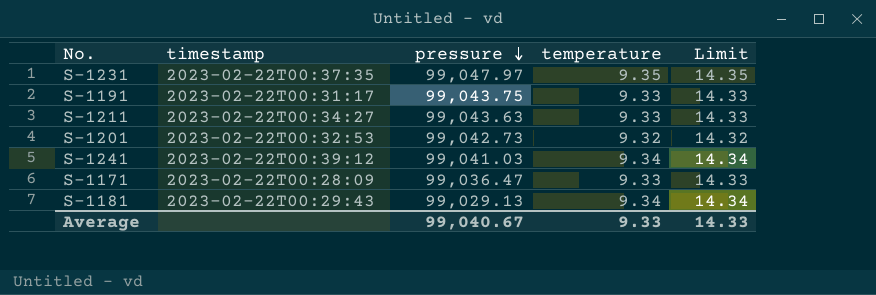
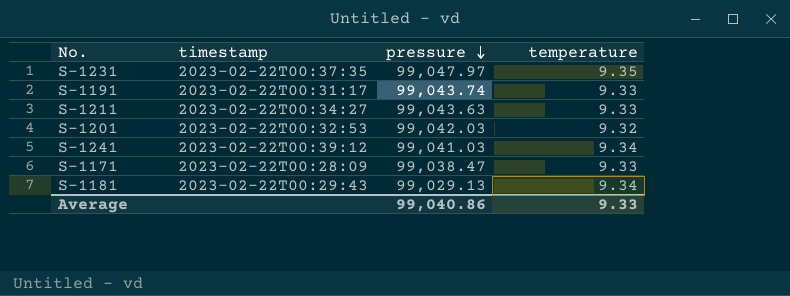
column Limit | formula: [temperature] + 5 -> none
S-1191 | pressure: 99,043.75 -> 99,043.74
S-1201 | pressure: 99,042.73 -> 99,042.03
S-1171 | pressure: 99,036.47 -> 99,038.47
Average | pressure: 99,040.67 -> 99,040.86

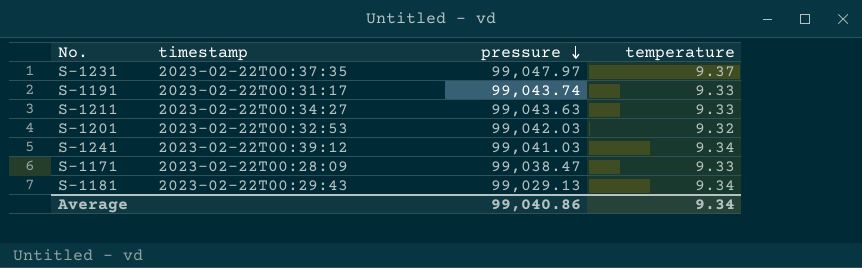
S-1231 | temperature: 9.35 -> 9.37
Average | temperature: 9.33 -> 9.34

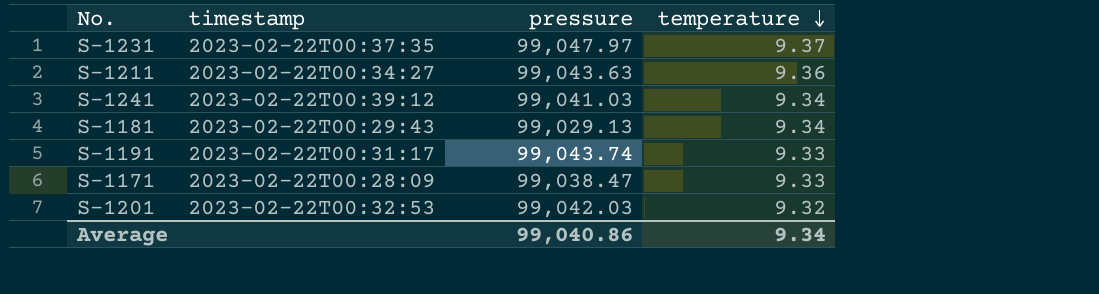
row order: pressure descending -> temperature descending
S-1211 | temperature: 9.33 -> 9.36

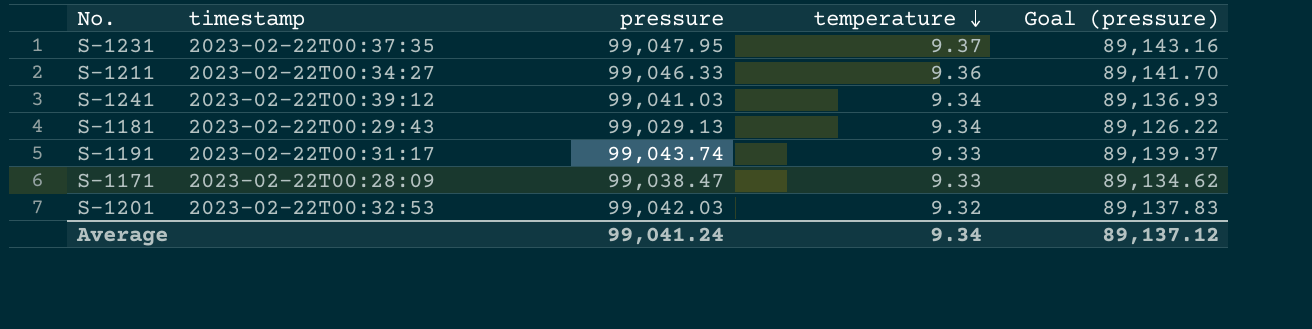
column Goal (pressure) | formula: none -> [pressure] * 0.9
S-1231 | pressure: 99,047.97 -> 99,047.95
S-1211 | pressure: 99,043.63 -> 99,046.33
Average | pressure: 99,040.86 -> 99,041.24

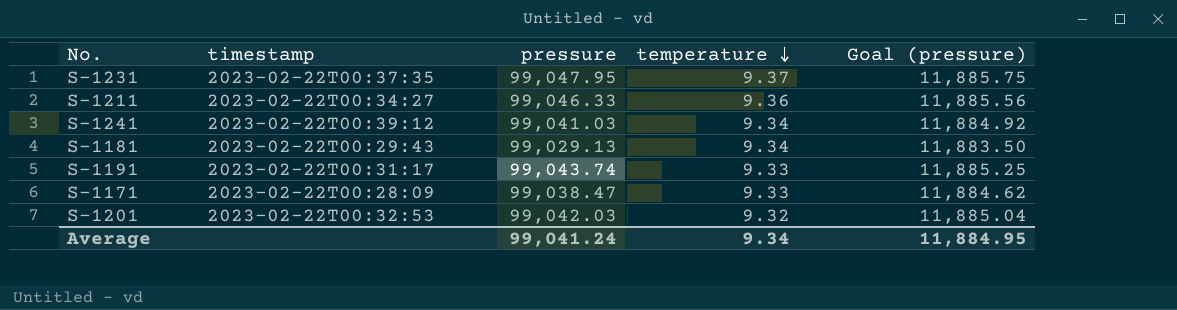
column Goal (pressure) | formula: [pressure] * 0.9 -> [pressure] * 0.12
Average | Goal (pressure): 89,137.12 -> 11,884.95

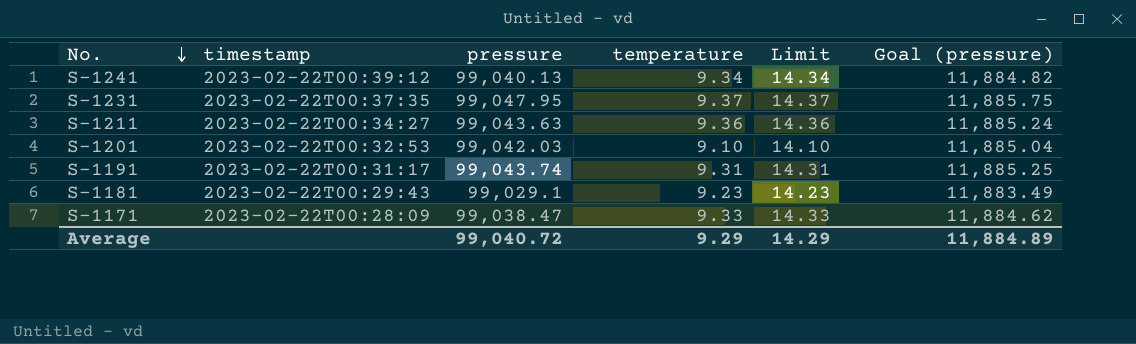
row order: temperature descending -> No. descending
column Limit | formula: none -> [temperature] + 5
S-1241 | pressure: 99,041.03 -> 99,040.13
S-1241 | Goal (pressure): 11,884.92 -> 11,884.82
S-1211 | pressure: 99,046.33 -> 99,043.63
S-1211 | Goal (pressure): 11,885.56 -> 11,885.24
S-1201 | temperature: 9.32 -> 9.10
S-1191 | temperature: 9.33 -> 9.31
S-1181 | pressure: 99,029.13 -> 99,029.1
S-1181 | temperature: 9.34 -> 9.23
S-1181 | Goal (pressure): 11,883.50 -> 11,883.49
Average | pressure: 99,041.24 -> 99,040.72
Average | temperature: 9.34 -> 9.29
Average | Goal (pressure): 11,884.95 -> 11,884.89

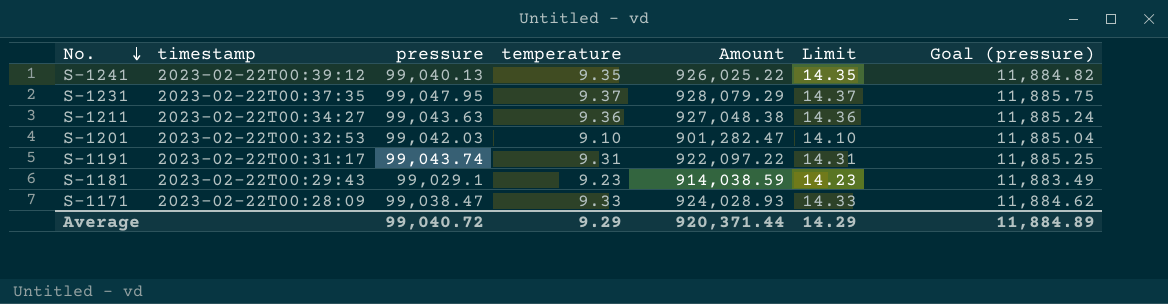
column Amount | formula: none -> [pressure] * [temperature]
S-1241 | temperature: 9.34 -> 9.35
S-1241 | Limit: 14.34 -> 14.35

